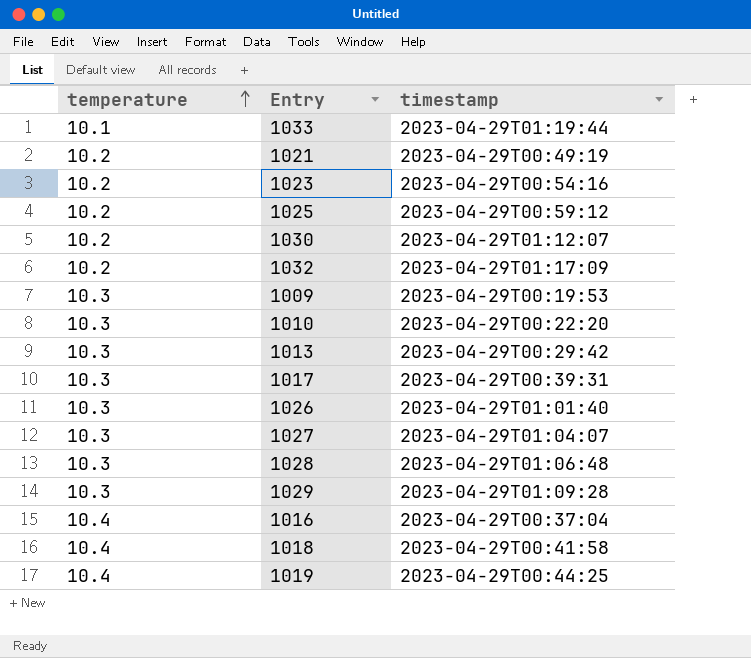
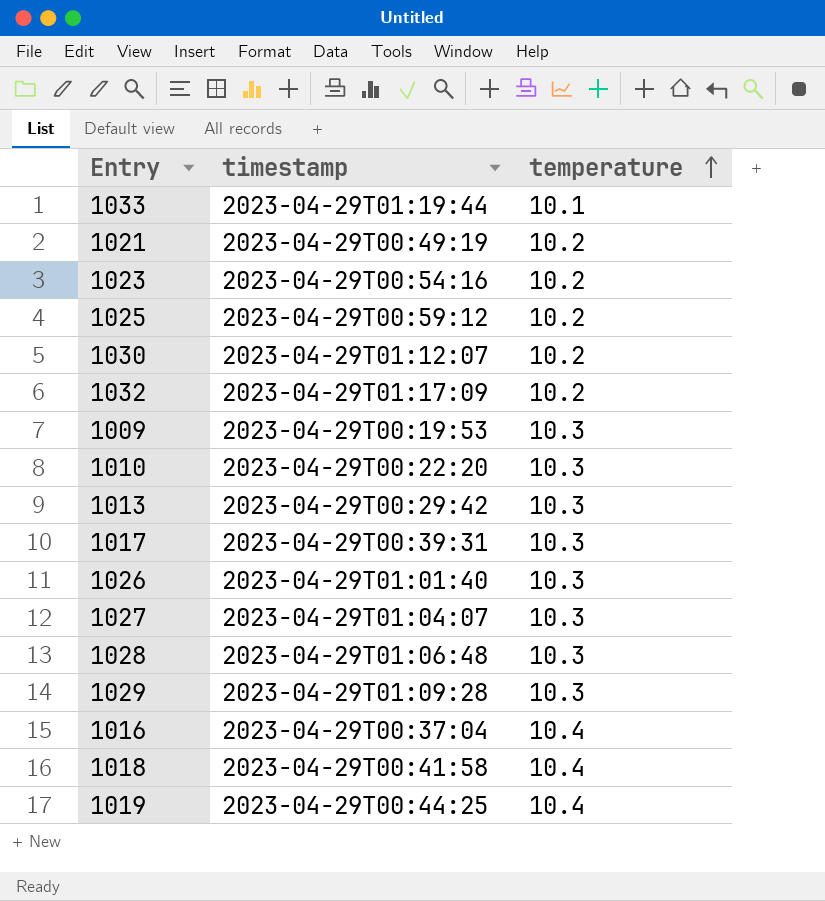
column temperature | position: 1 -> 3

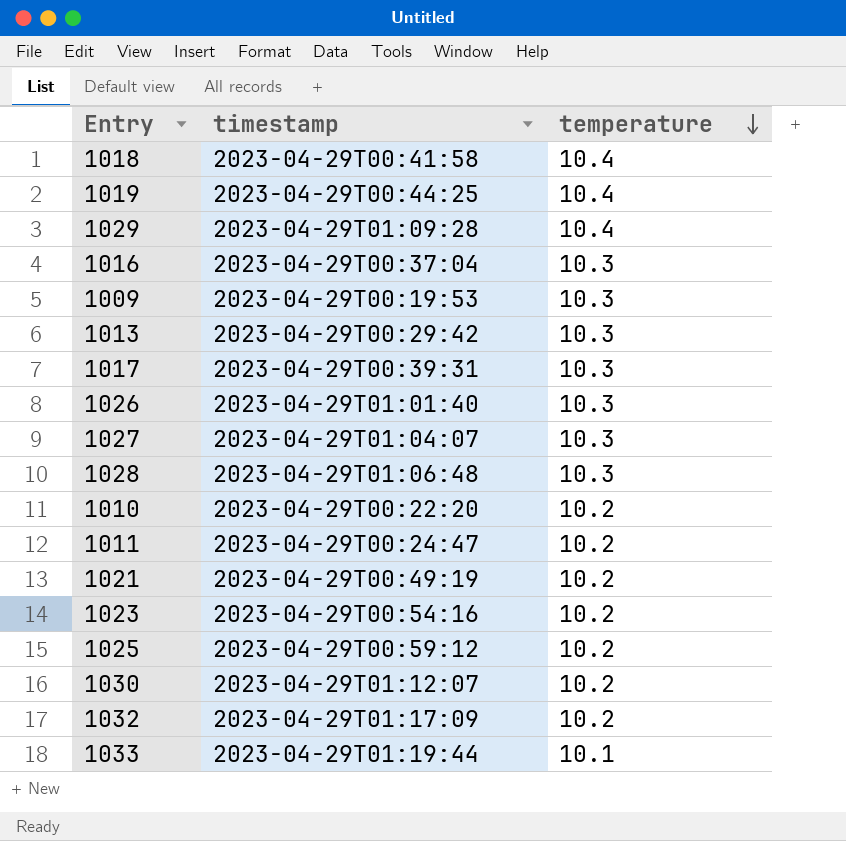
row order: temperature ascending -> temperature descending
1029 | temperature: 10.3 -> 10.4
1016 | temperature: 10.4 -> 10.3
1010 | temperature: 10.3 -> 10.2
row 1011: none -> 2023-04-29T00:24:47 | 10.2

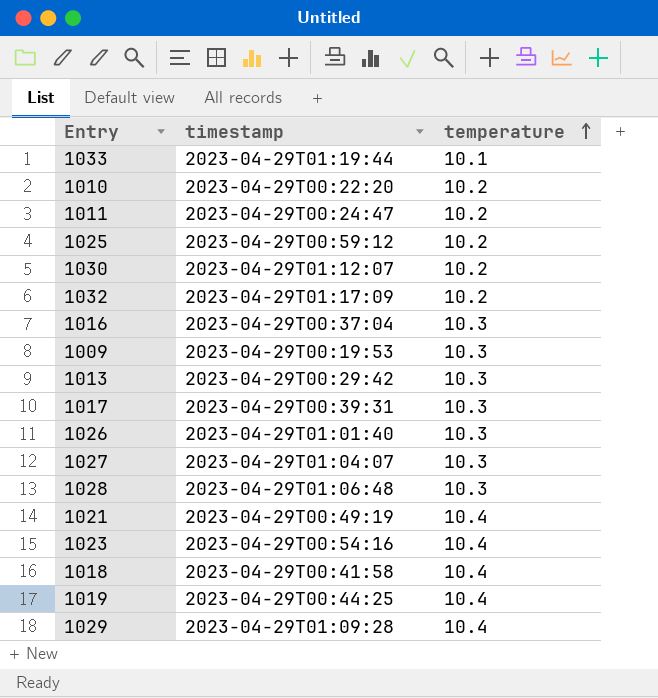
row order: temperature descending -> temperature ascending
1021 | temperature: 10.2 -> 10.4
1023 | temperature: 10.2 -> 10.4

